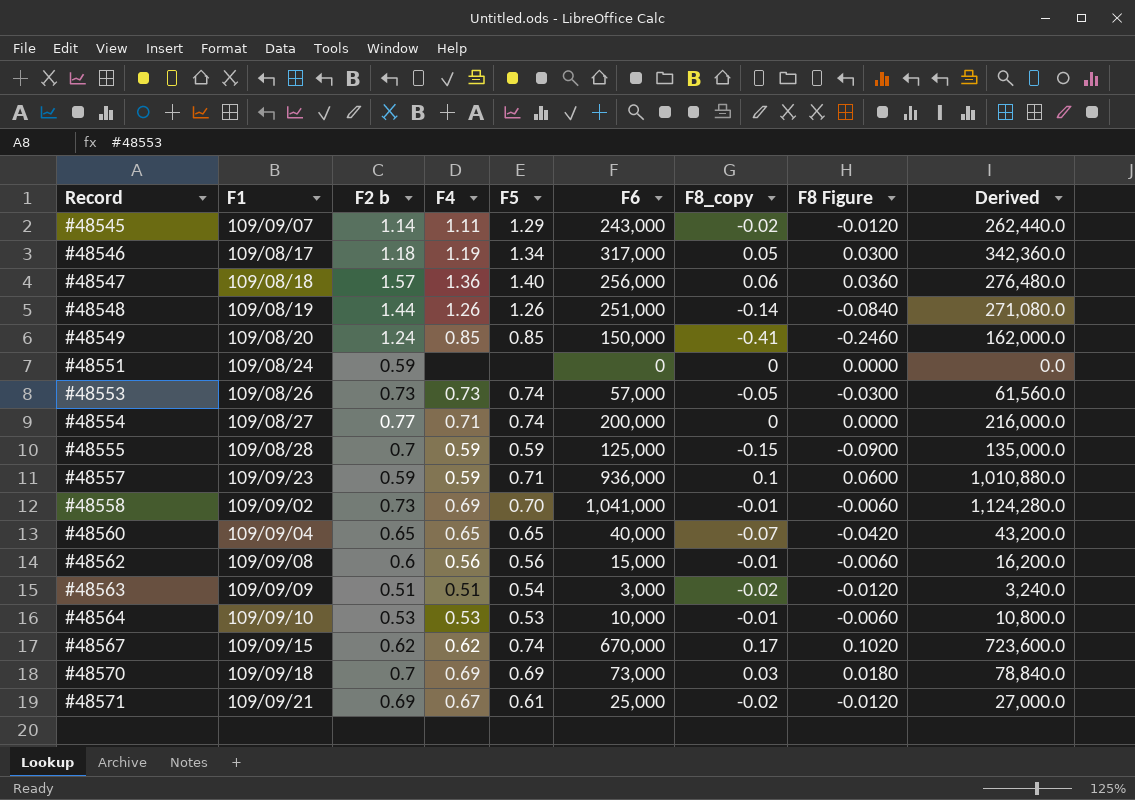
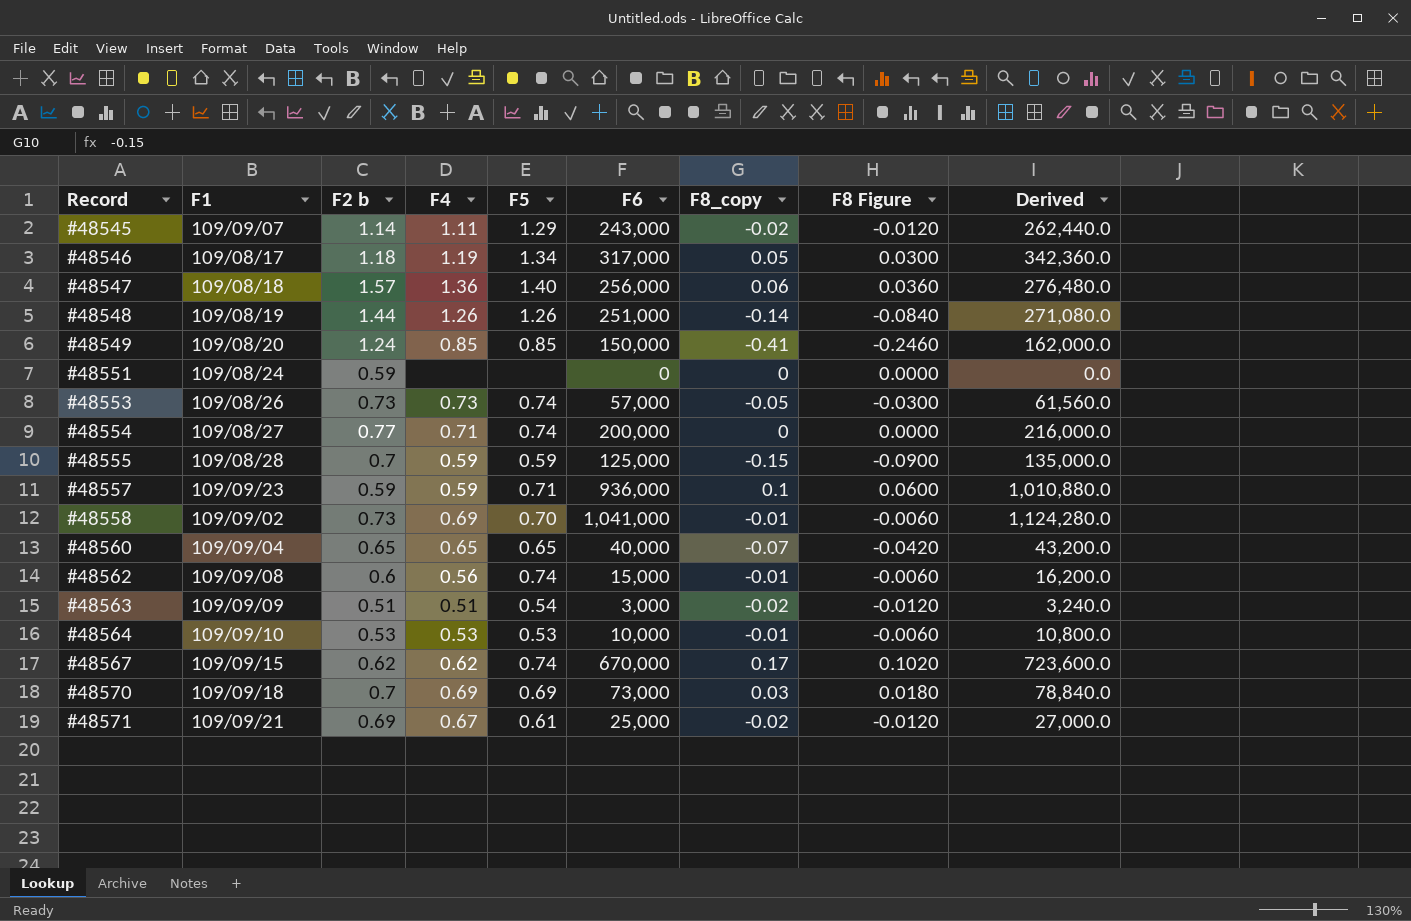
#48562 | F5: 0.56 -> 0.74

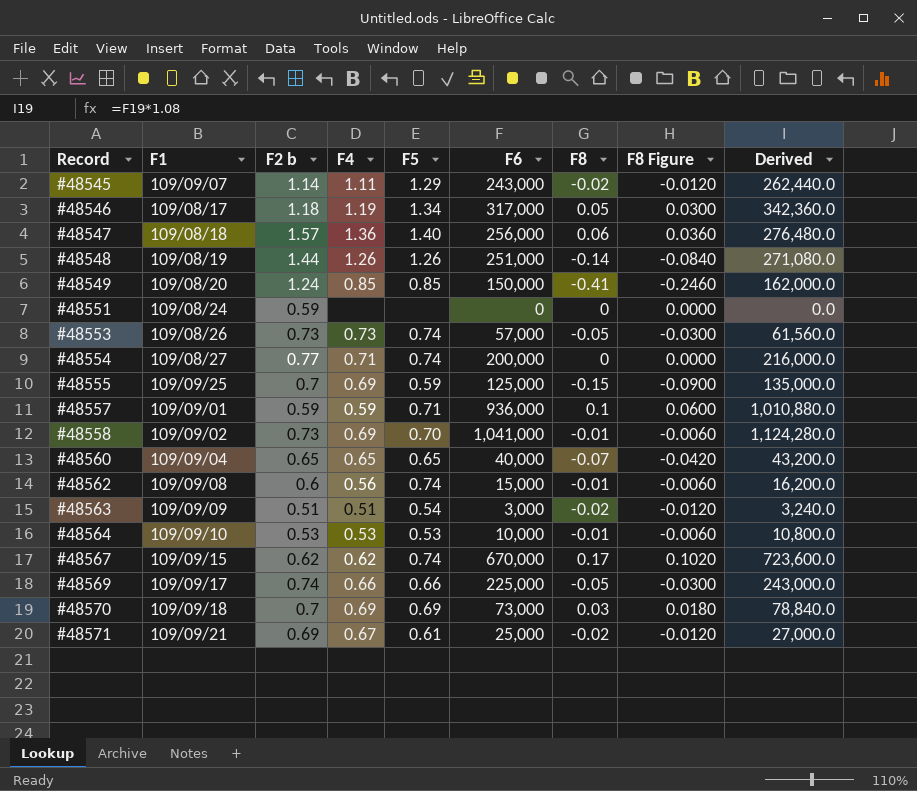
column name: F8_copy -> F8
#48555 | F1: 109/08/28 -> 109/09/25
#48555 | F4: 0.59 -> 0.69
#48557 | F1: 109/09/23 -> 109/09/01
row #48569: none -> 109/09/17 | 0.74 | 0.66 | 0.66 | 225,000 | -0.05 | -0.0300 | 243,000.0

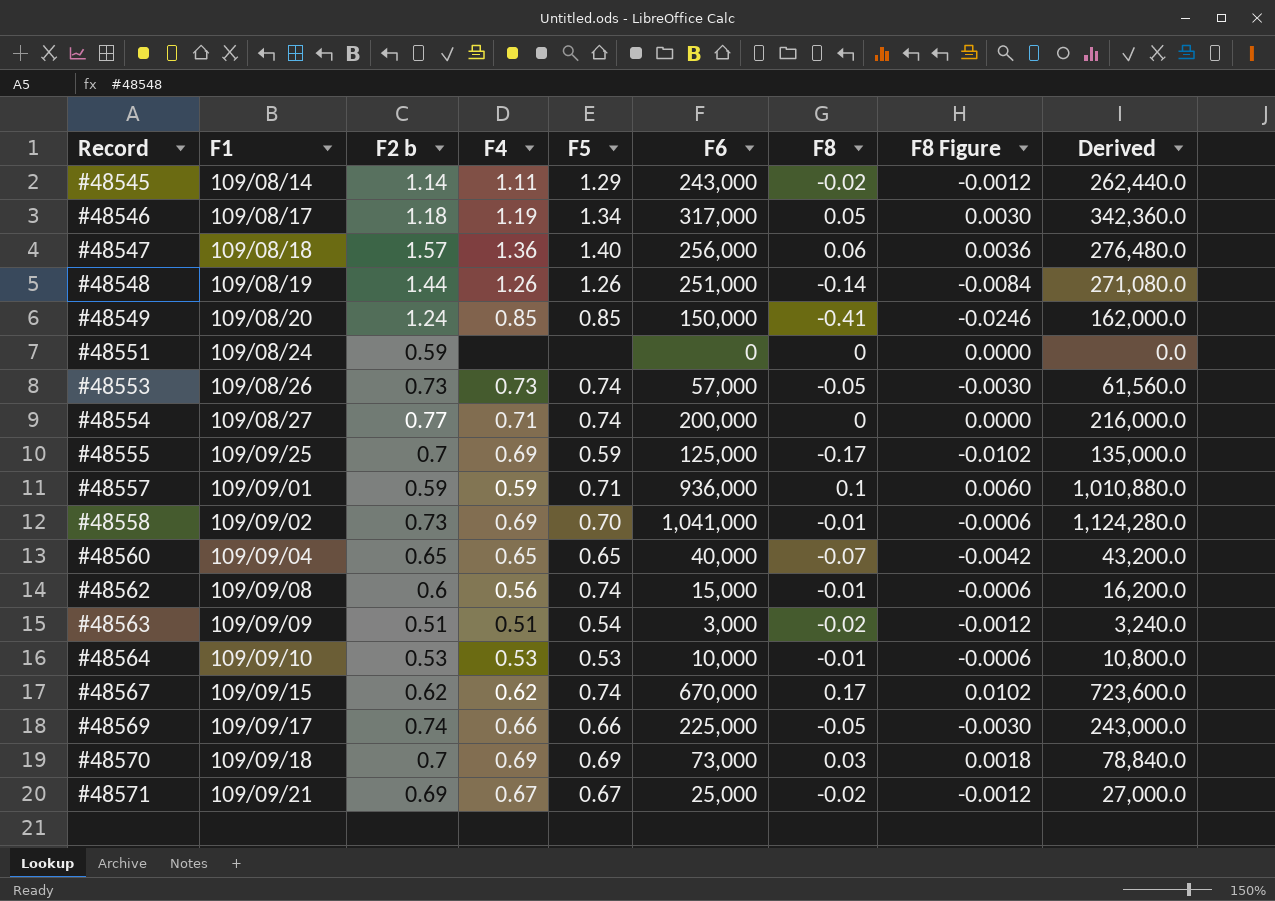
column F8 Figure | formula: [F8] * 0.6 -> [F8] * 0.06
#48545 | F1: 109/09/07 -> 109/08/14
#48555 | F8: -0.15 -> -0.17
#48571 | F5: 0.61 -> 0.67

